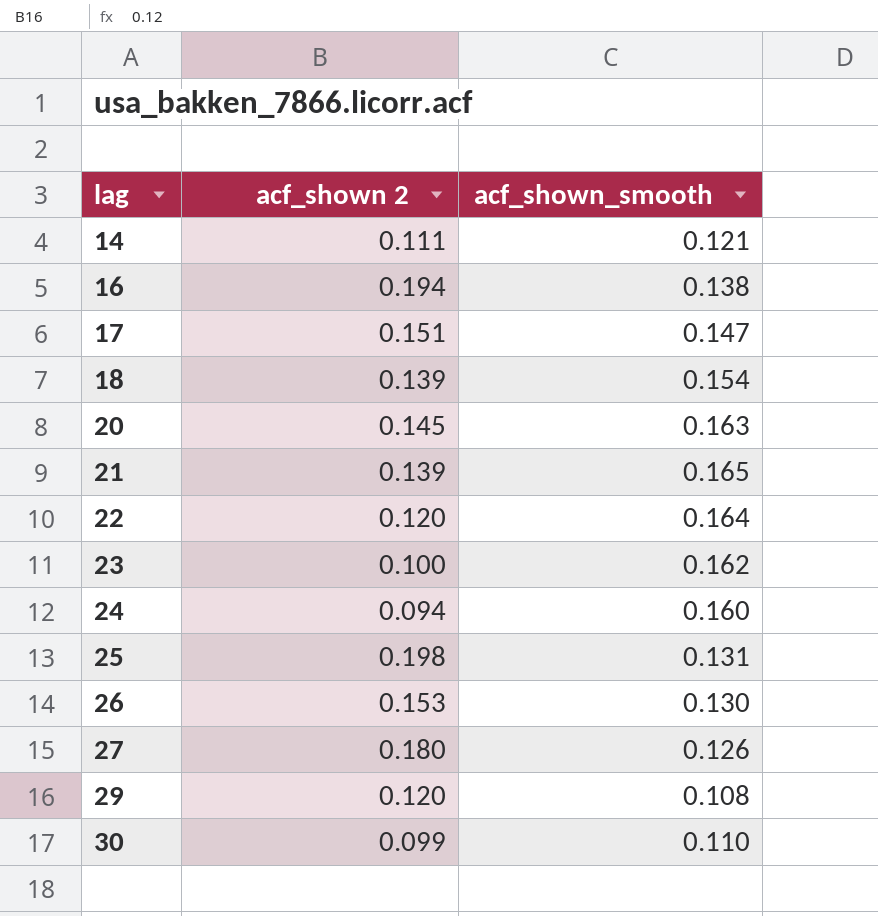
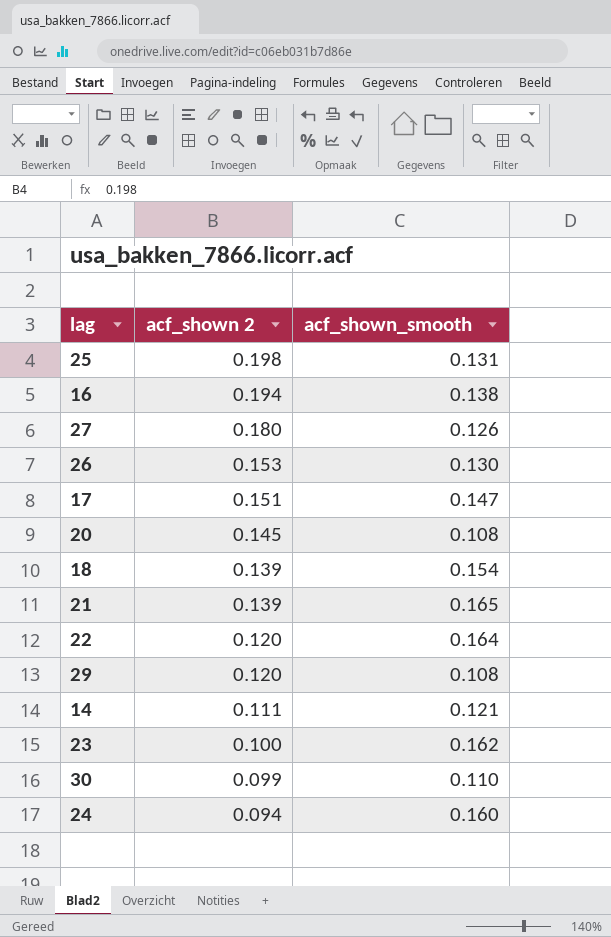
row order: lag ascending -> acf_shown 2 descending
20 | acf_shown_smooth: 0.163 -> 0.108

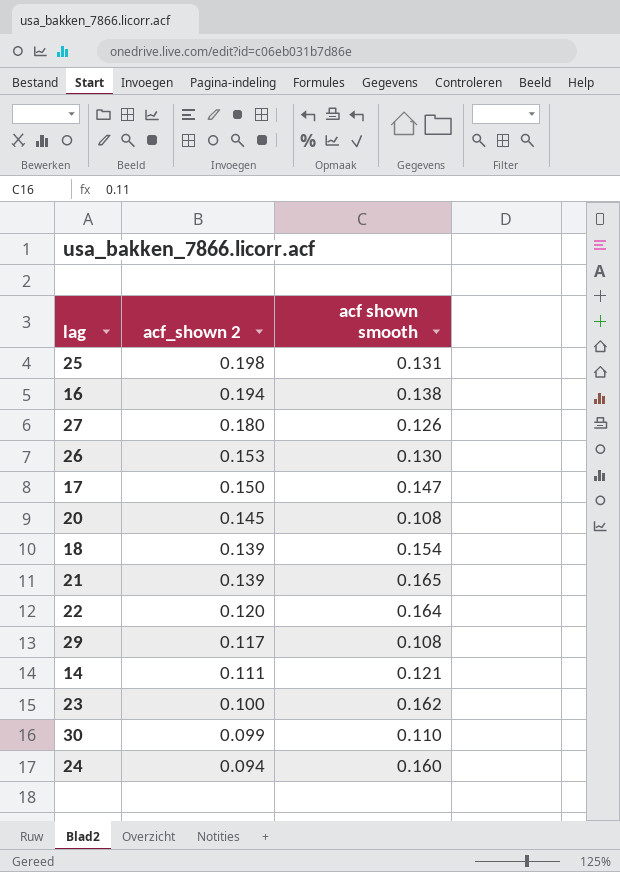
column name: acf_shown_smooth -> acf shown smooth
17 | acf_shown 2: 0.151 -> 0.150
29 | acf_shown 2: 0.120 -> 0.117

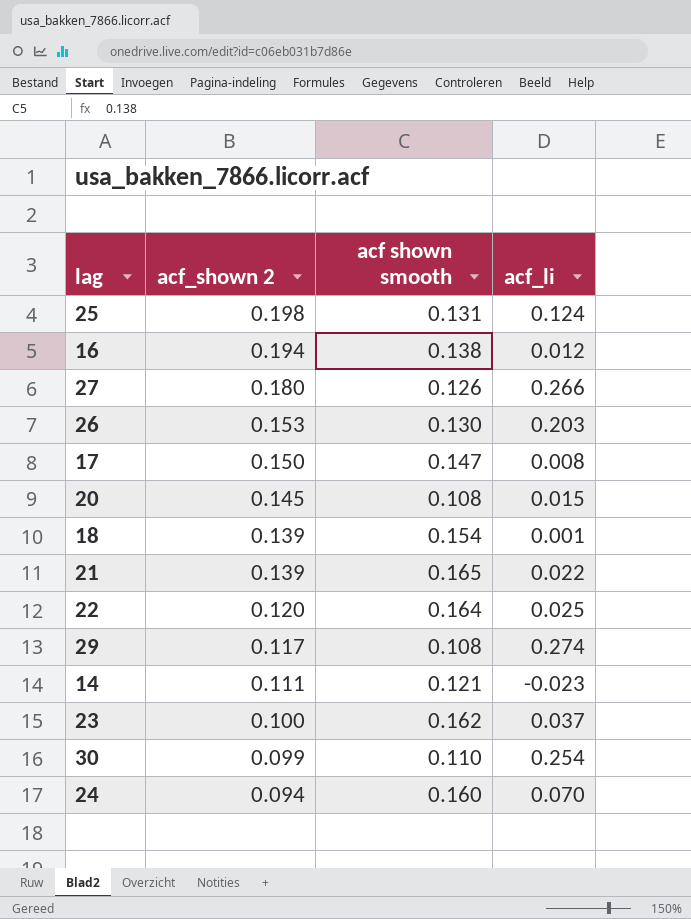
column acf_li | position: none -> 4

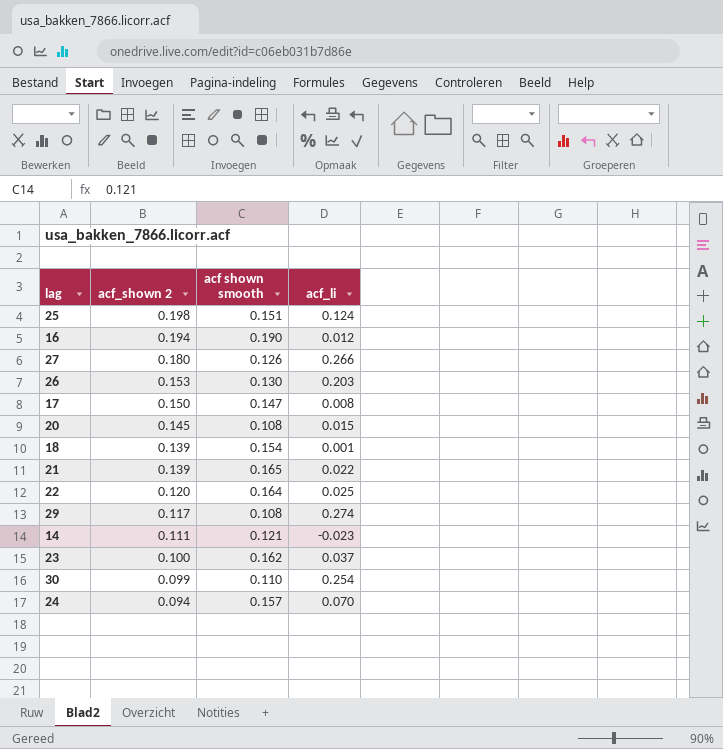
25 | acf shown smooth: 0.131 -> 0.151
16 | acf shown smooth: 0.138 -> 0.190
24 | acf shown smooth: 0.160 -> 0.157

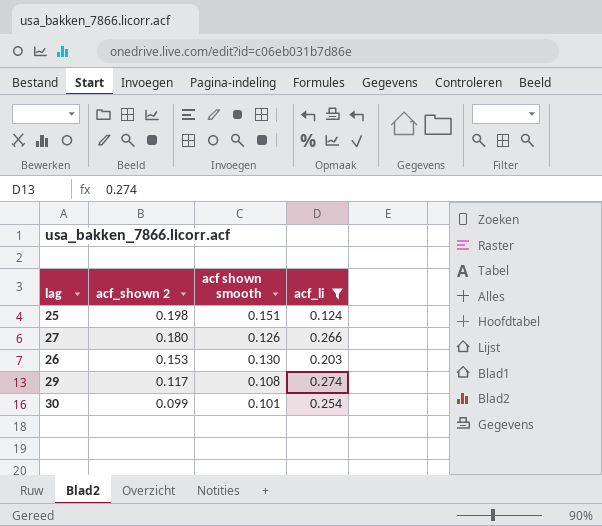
filter: none -> acf_li >= 0.124
30 | acf shown smooth: 0.110 -> 0.101

